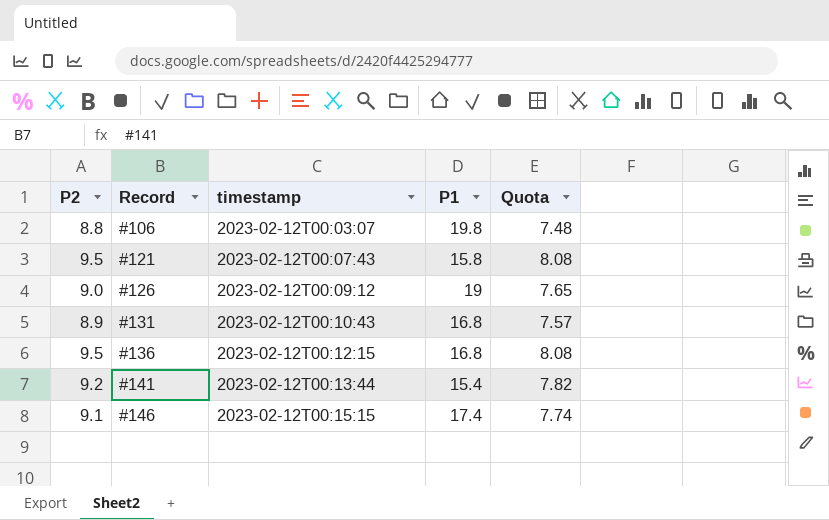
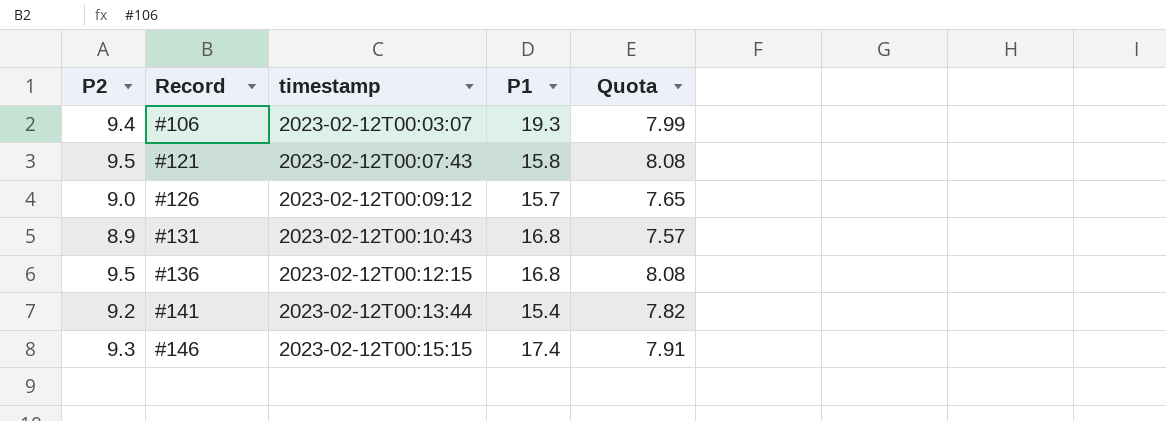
#106 | P2: 8.8 -> 9.4
#106 | P1: 19.8 -> 19.3
#106 | Quota: 7.48 -> 7.99
#126 | P1: 19 -> 15.7
#146 | P2: 9.1 -> 9.3
#146 | Quota: 7.74 -> 7.91

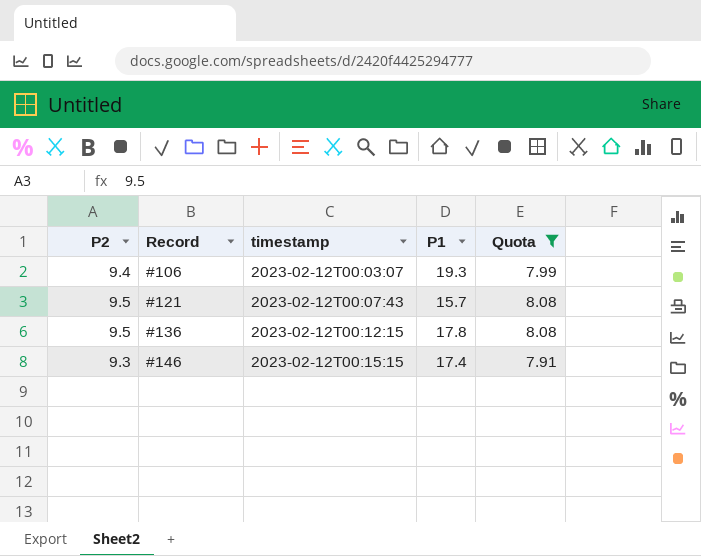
filter: none -> Quota >= 7.91
#121 | P1: 15.8 -> 15.7
#136 | P1: 16.8 -> 17.8

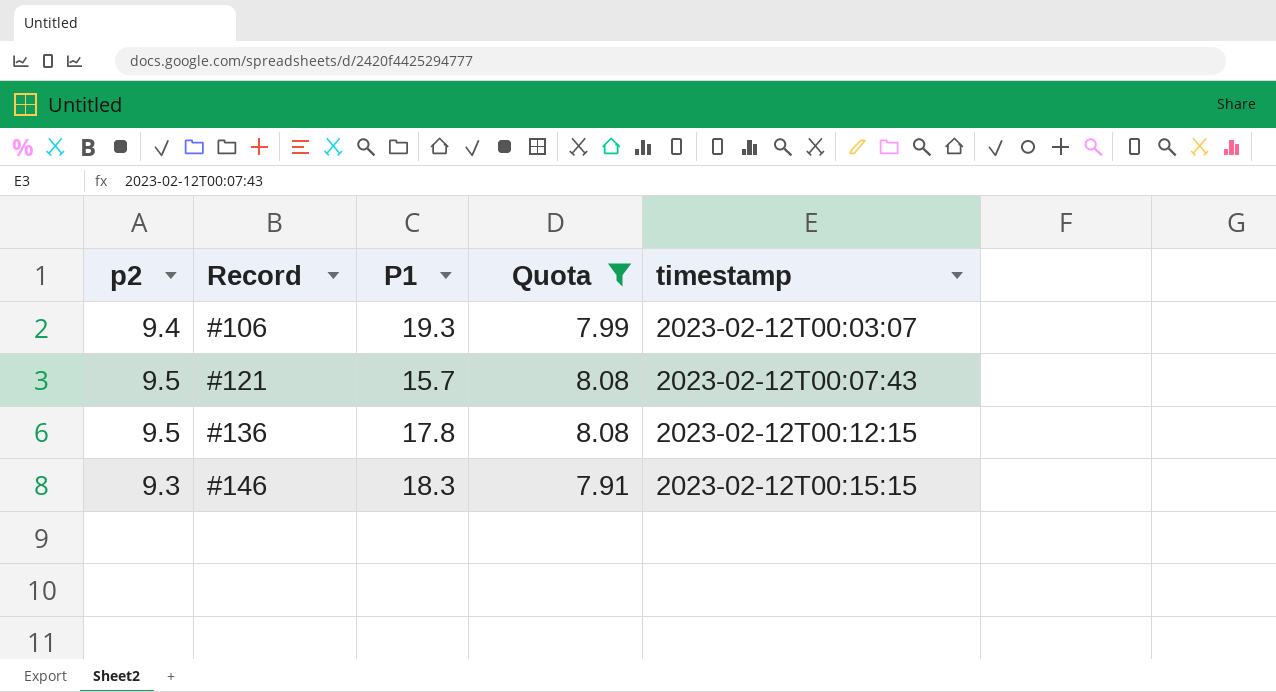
column name: P2 -> p2
column timestamp | position: 3 -> 5
#146 | P1: 17.4 -> 18.3

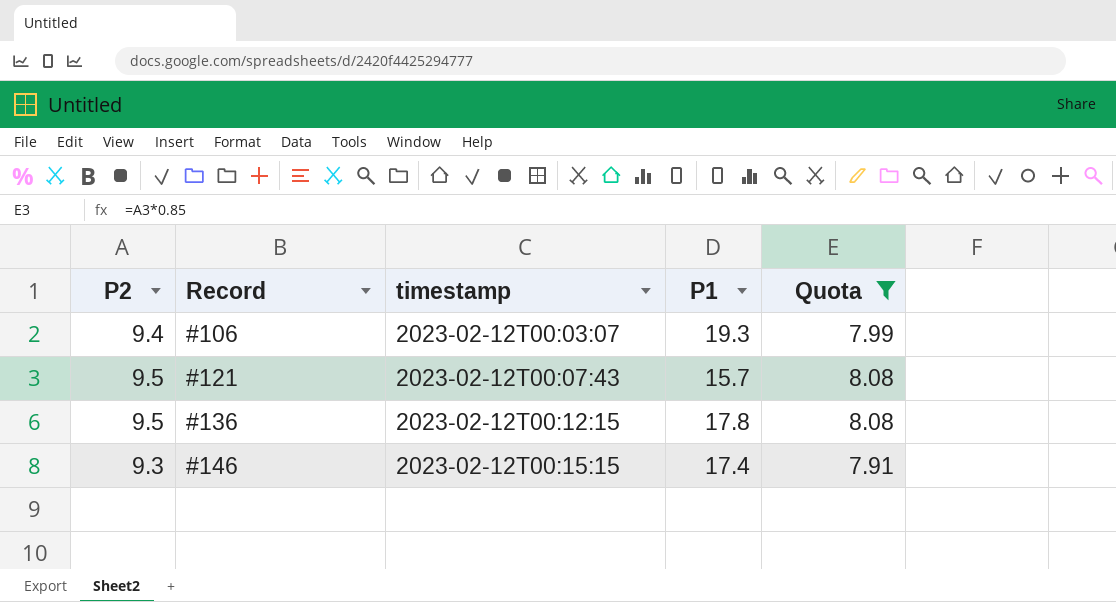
column name: p2 -> P2
column timestamp | position: 5 -> 3
#146 | P1: 18.3 -> 17.4

